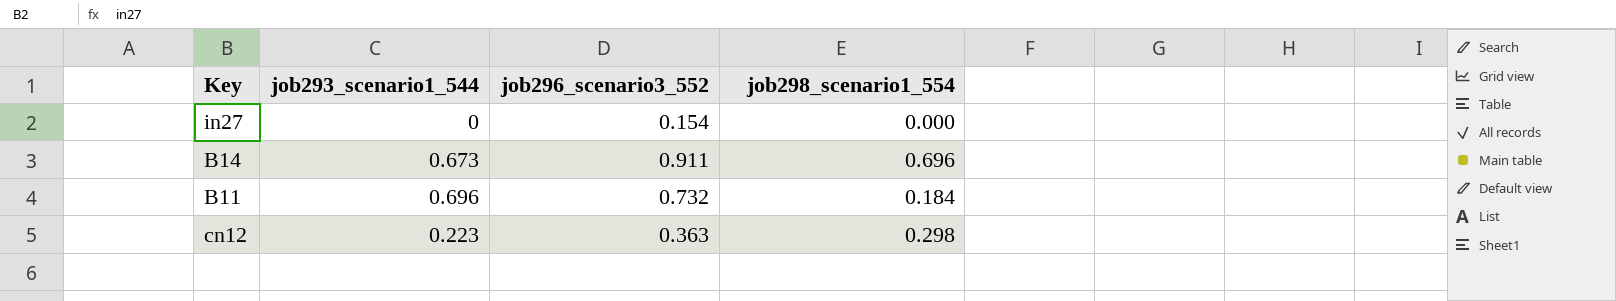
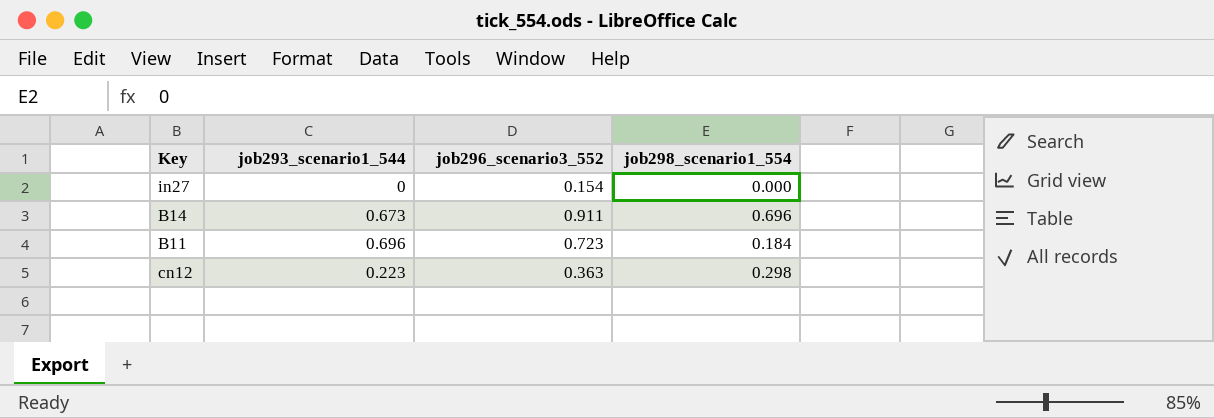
B11 | job296_scenario3_552: 0.732 -> 0.723

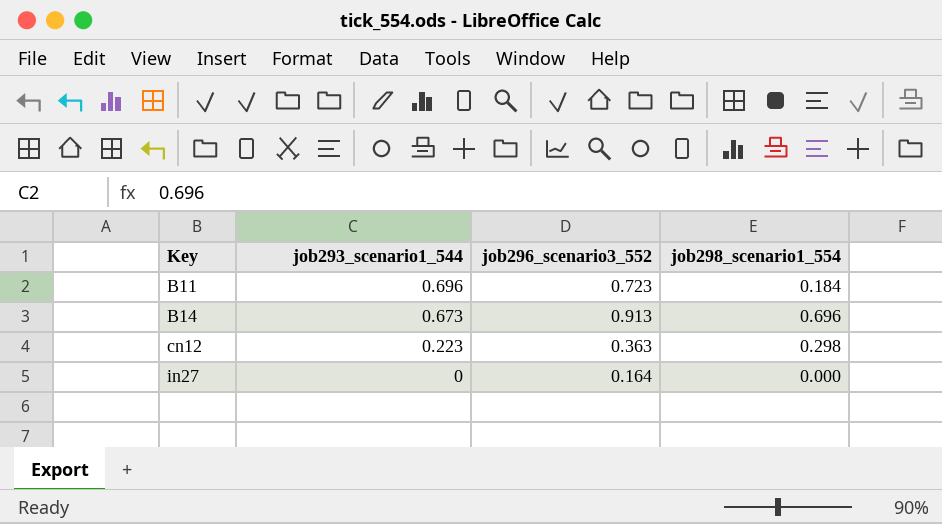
row order: none -> Key ascending
B14 | job296_scenario3_552: 0.911 -> 0.913
in27 | job296_scenario3_552: 0.154 -> 0.164

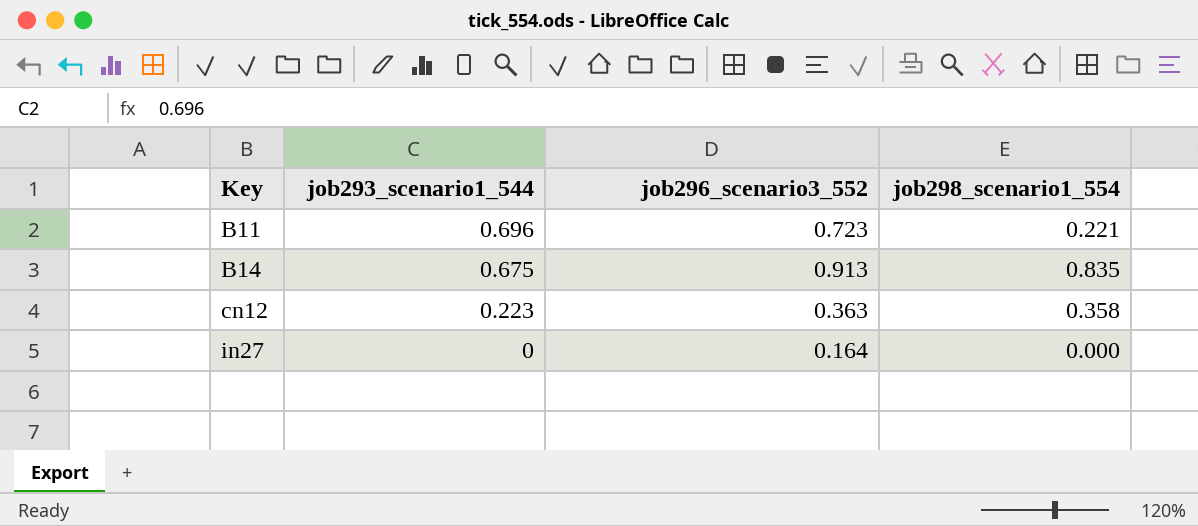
B11 | job298_scenario1_554: 0.184 -> 0.221
B14 | job293_scenario1_544: 0.673 -> 0.675
B14 | job298_scenario1_554: 0.696 -> 0.835
cn12 | job298_scenario1_554: 0.298 -> 0.358

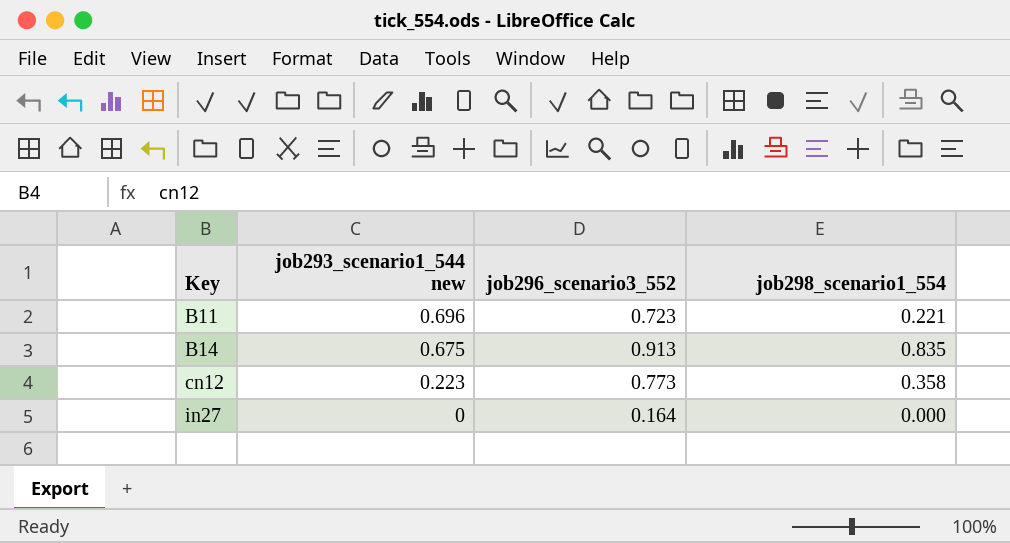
column name: job293_scenario1_544 -> job293_scenario1_544 new
cn12 | job296_scenario3_552: 0.363 -> 0.773

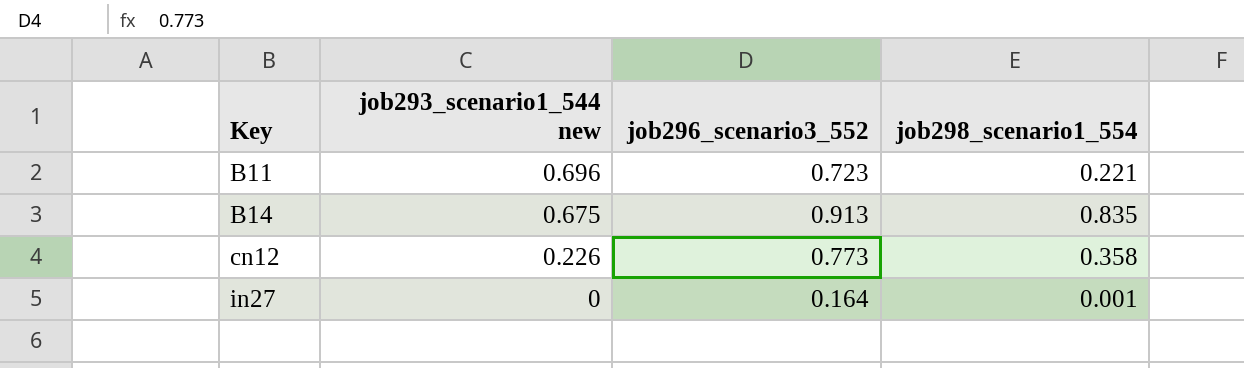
cn12 | job293_scenario1_544 new: 0.223 -> 0.226
in27 | job298_scenario1_554: 0.000 -> 0.001

